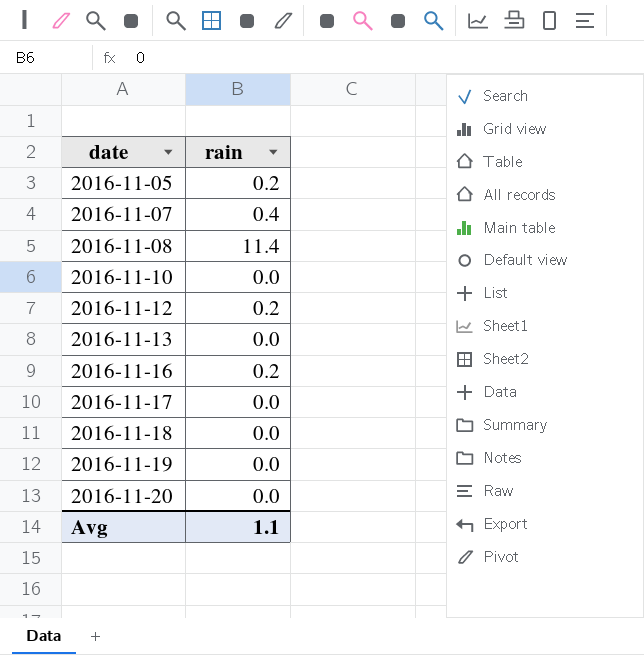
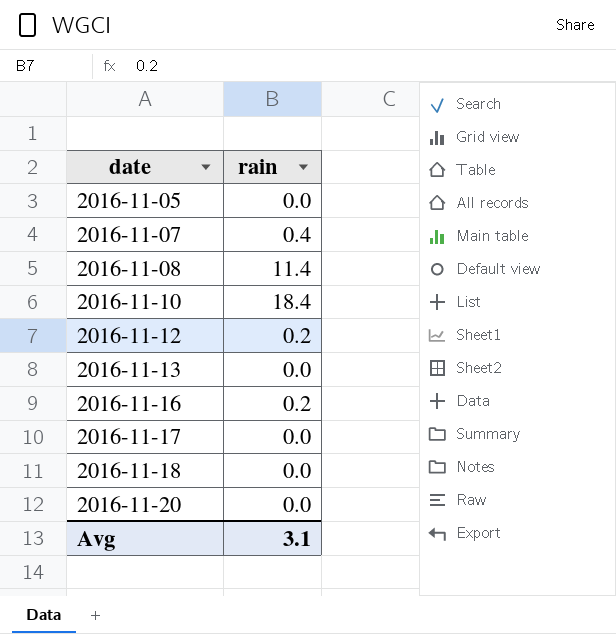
row 2016-11-19: 0.0 -> none
2016-11-05 | rain: 0.2 -> 0.0
2016-11-10 | rain: 0.0 -> 18.4
Avg | rain: 1.1 -> 3.1

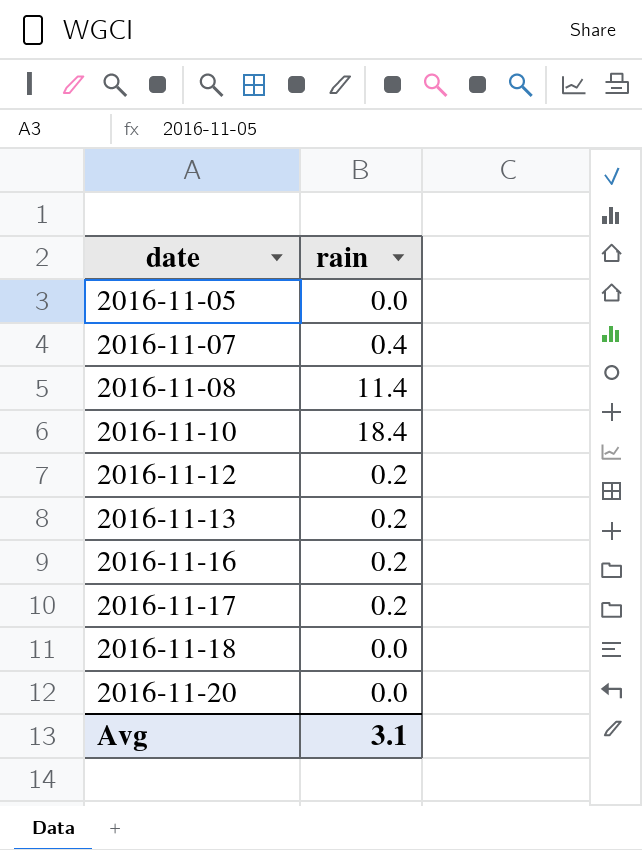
2016-11-13 | rain: 0.0 -> 0.2
2016-11-17 | rain: 0.0 -> 0.2

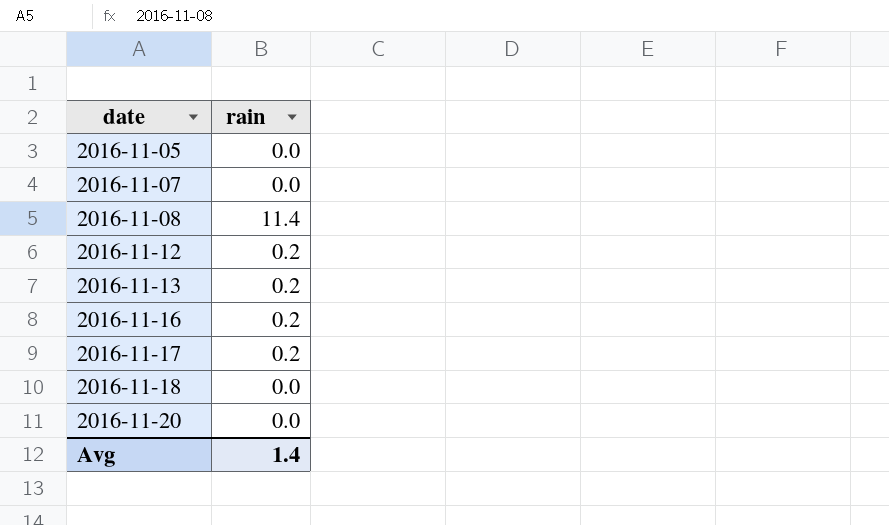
row 2016-11-10: 18.4 -> none
2016-11-07 | rain: 0.4 -> 0.0
Avg | rain: 3.1 -> 1.4

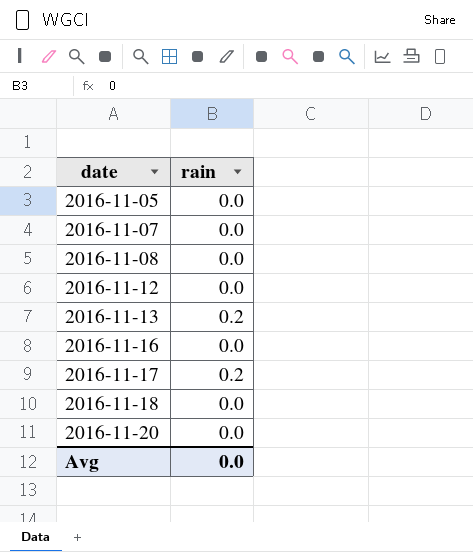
2016-11-08 | rain: 11.4 -> 0.0
2016-11-12 | rain: 0.2 -> 0.0
2016-11-16 | rain: 0.2 -> 0.0
Avg | rain: 1.4 -> 0.0

